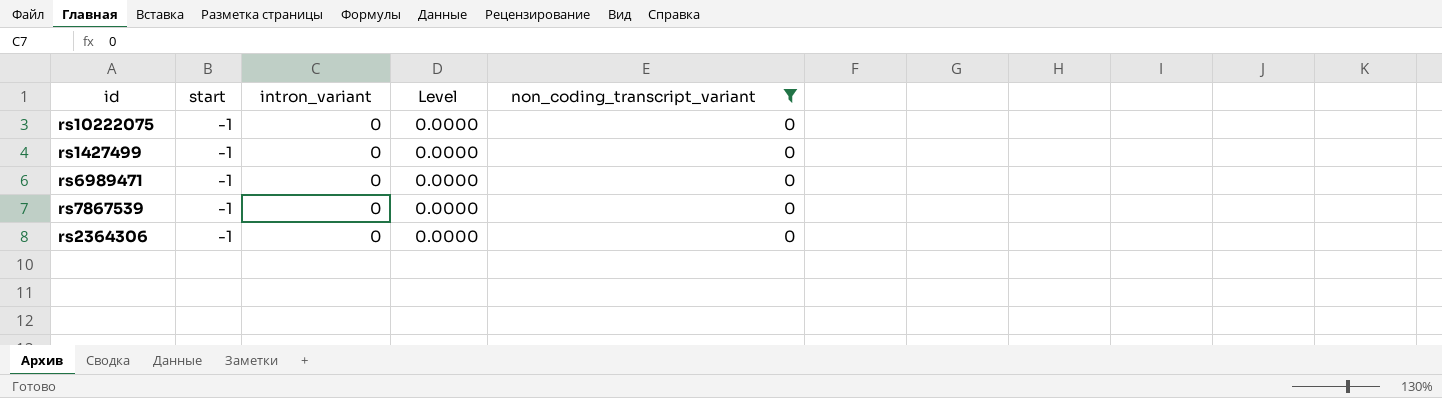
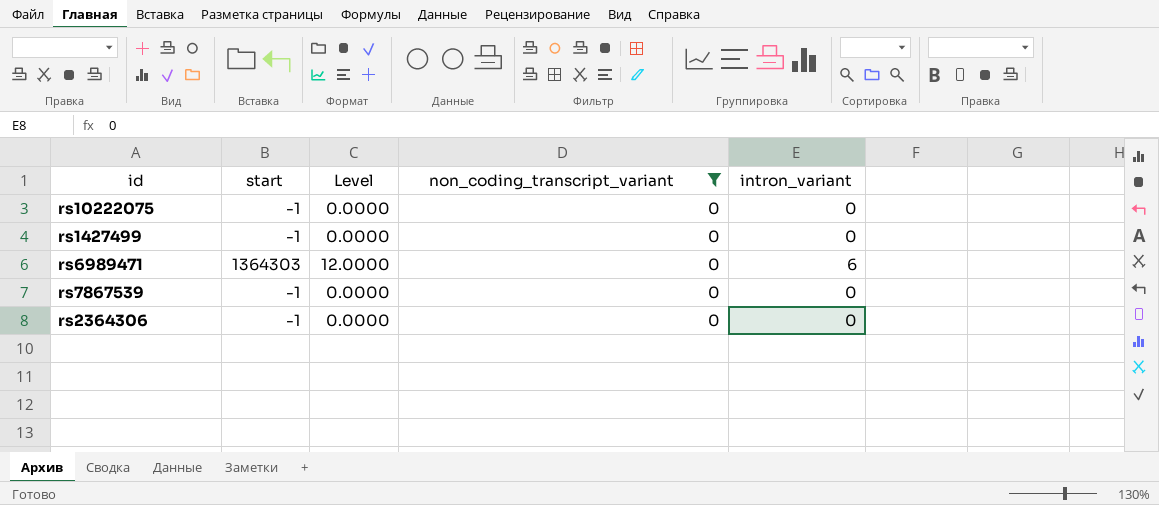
column intron_variant | position: 3 -> 5
rs6989471 | start: -1 -> 1364303
rs6989471 | Level: 0.0000 -> 12.0000
rs6989471 | intron_variant: 0 -> 6

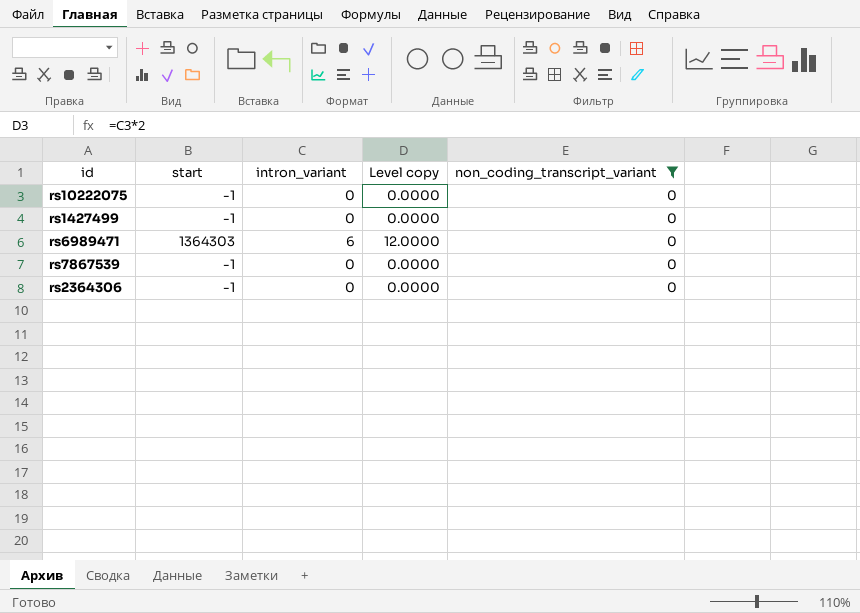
column intron_variant | position: 5 -> 3
column name: Level -> Level copy

